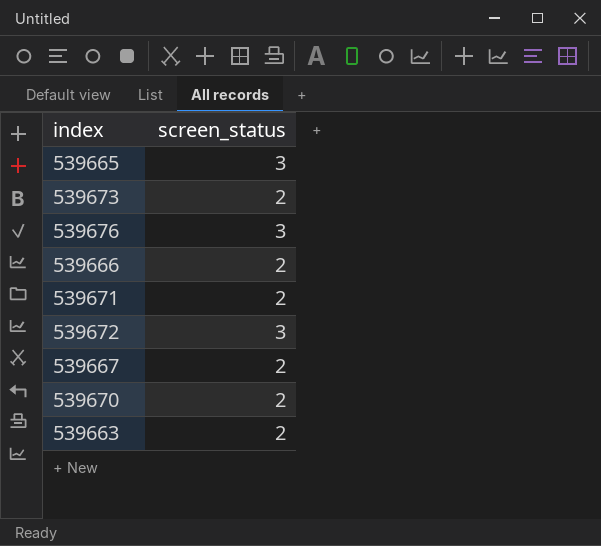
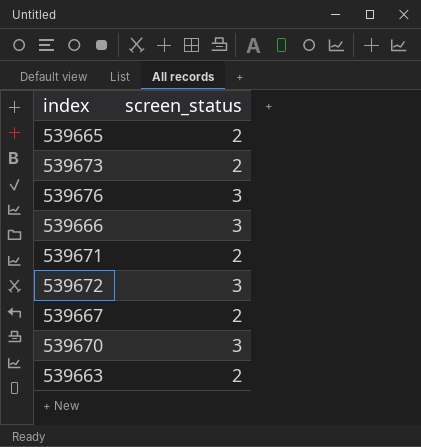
539665 | screen_status: 3 -> 2
539666 | screen_status: 2 -> 3
539670 | screen_status: 2 -> 3

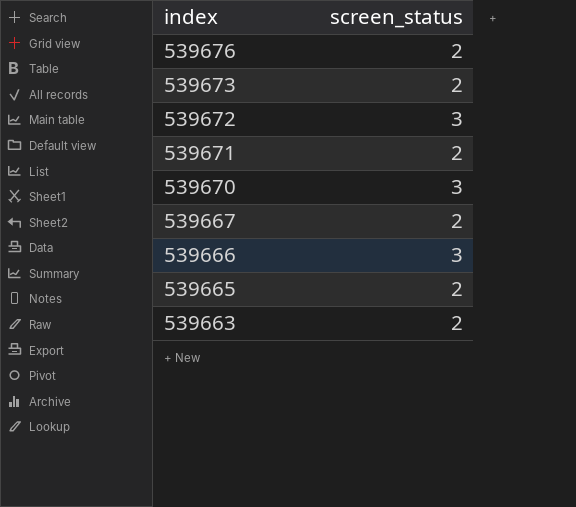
row order: none -> index descending
539676 | screen_status: 3 -> 2

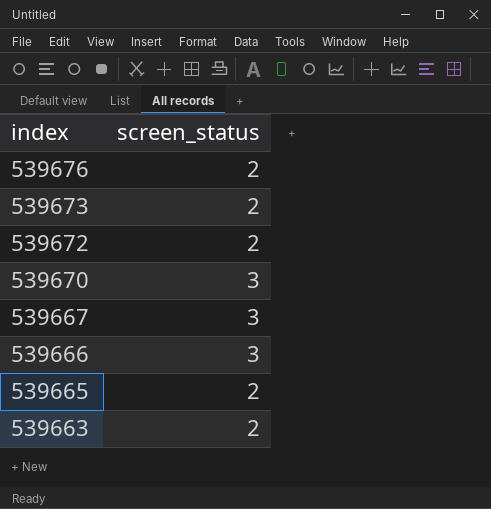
row 539671: 2 -> none
539672 | screen_status: 3 -> 2
539667 | screen_status: 2 -> 3

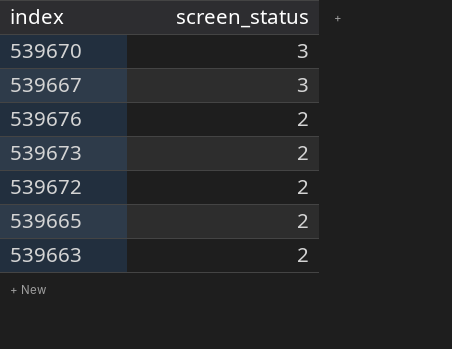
row order: index descending -> screen_status descending
row 539666: 3 -> none

